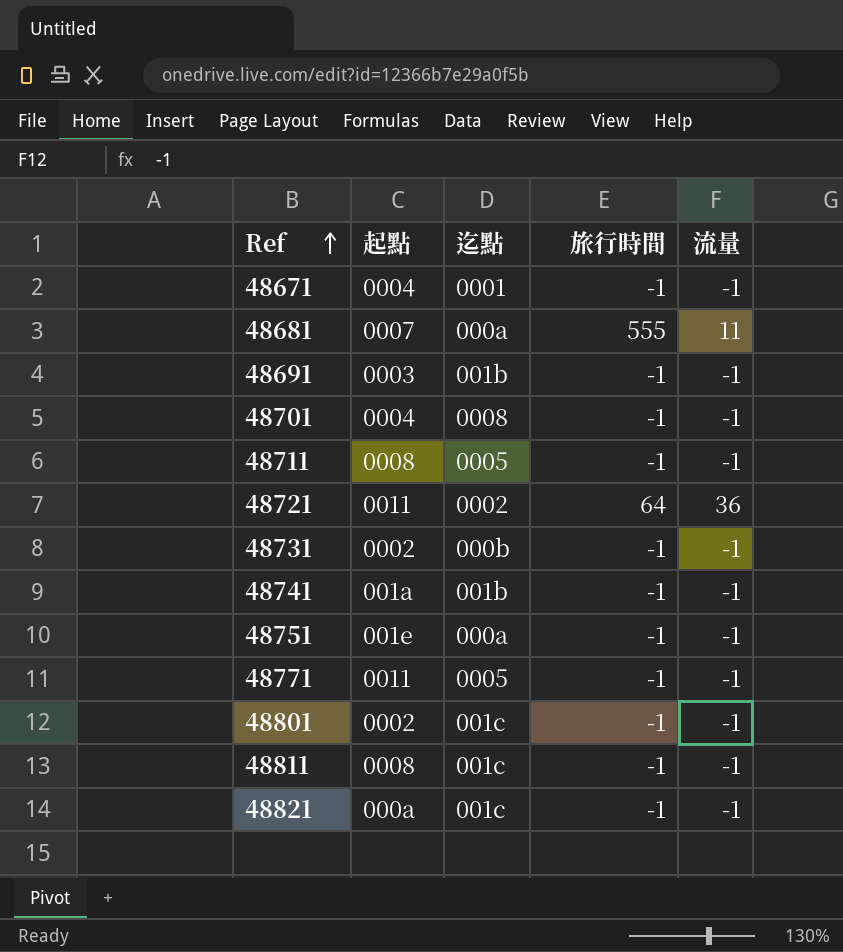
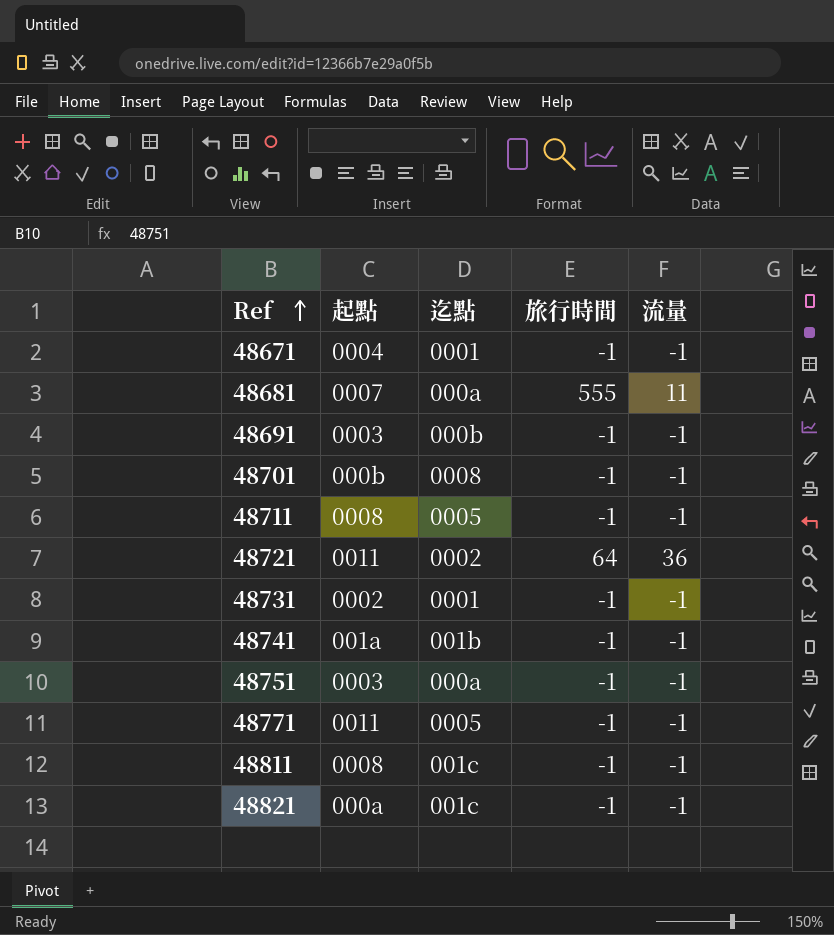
row 48801: 0002 | 001c | -1 | -1 -> none
48691 | 迄點: 001b -> 000b
48701 | 起點: 0004 -> 000b
48731 | 迄點: 000b -> 0001
48751 | 起點: 001e -> 0003

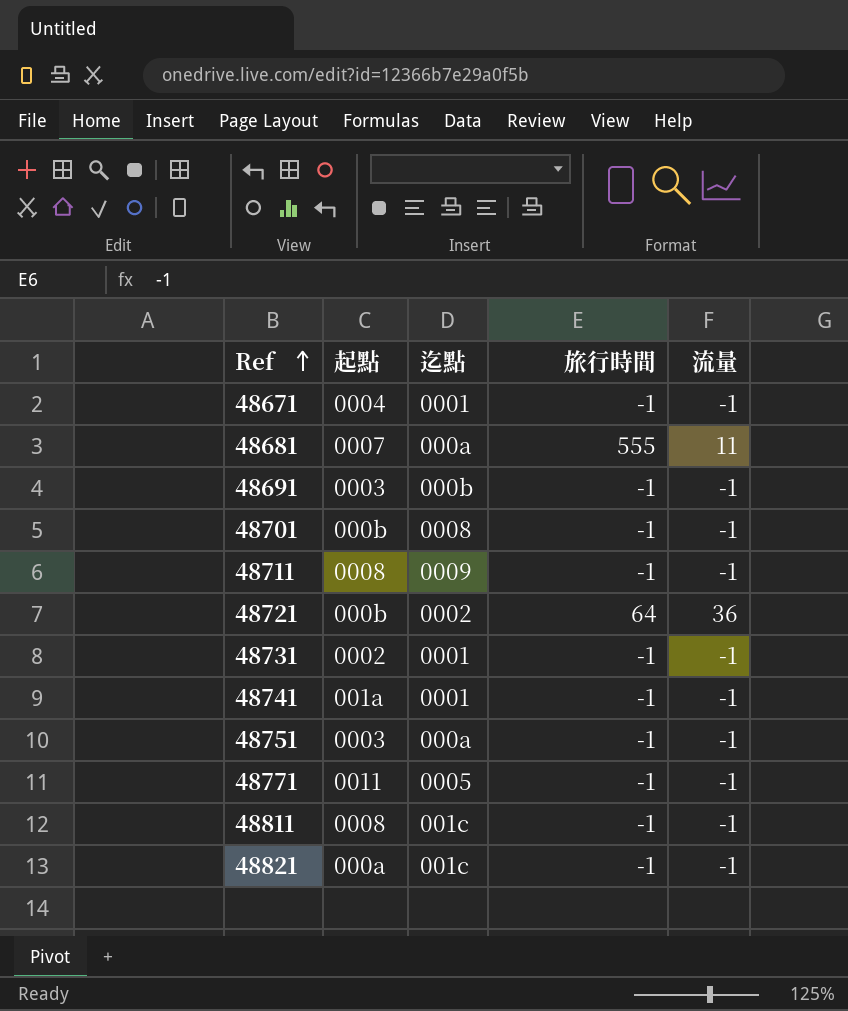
48711 | 迄點: 0005 -> 0009
48721 | 起點: 0011 -> 000b
48741 | 迄點: 001b -> 0001

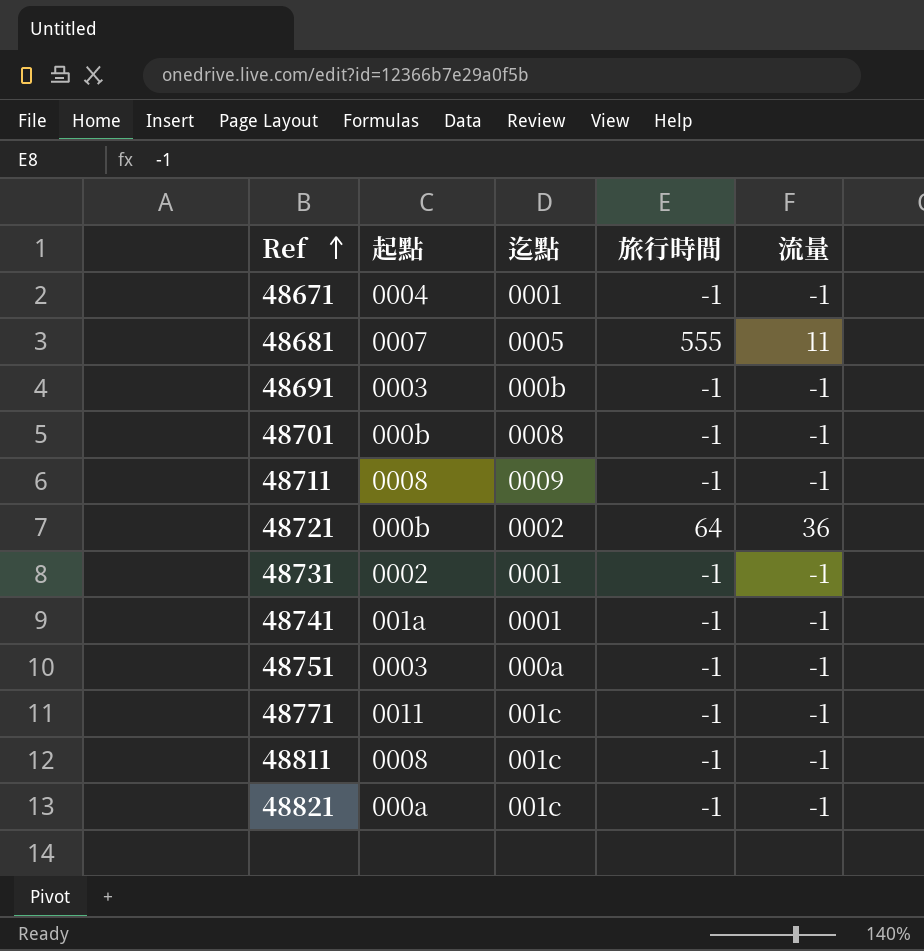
48681 | 迄點: 000a -> 0005
48771 | 迄點: 0005 -> 001c

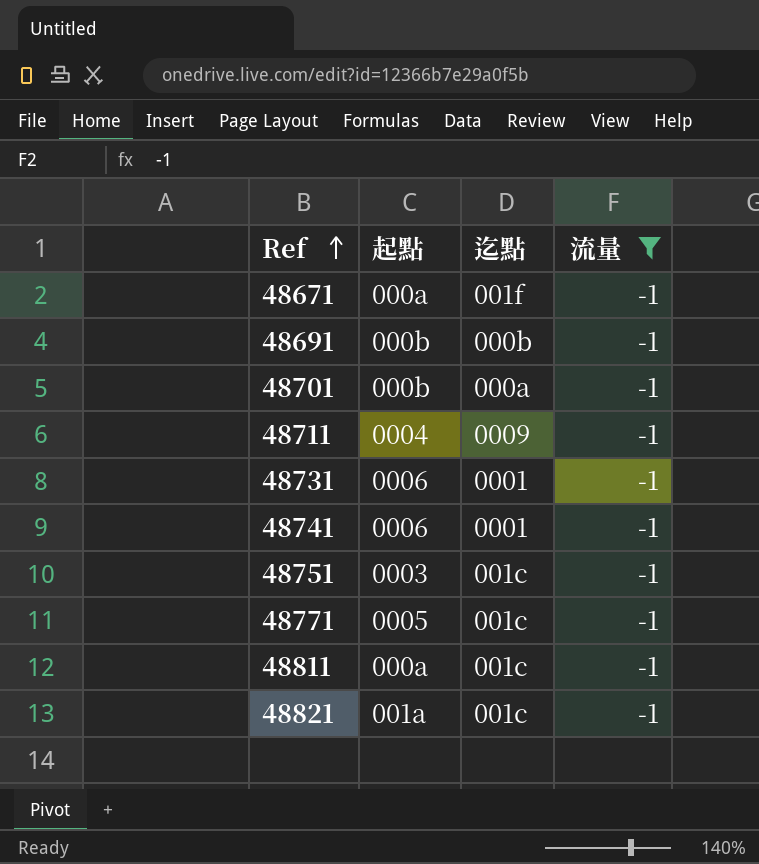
filter: none -> 流量 = -1
column 旅行時間 | position: 4 -> none
48671 | 起點: 0004 -> 000a
48671 | 迄點: 0001 -> 001f
48691 | 起點: 0003 -> 000b
48701 | 迄點: 0008 -> 000a
48711 | 起點: 0008 -> 0004
48731 | 起點: 0002 -> 0006
48741 | 起點: 001a -> 0006
48751 | 迄點: 000a -> 001c
48771 | 起點: 0011 -> 0005
48811 | 起點: 0008 -> 000a
48821 | 起點: 000a -> 001a

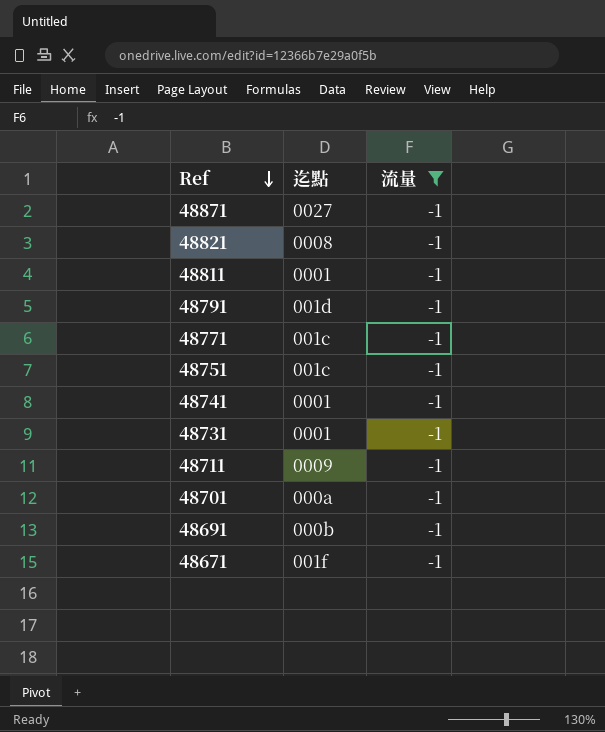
row order: Ref ascending -> Ref descending
column 起點 | position: 2 -> none
row 48871: none -> 0027 | -1
48821 | 迄點: 001c -> 0008
48811 | 迄點: 001c -> 0001
row 48791: none -> 001d | -1

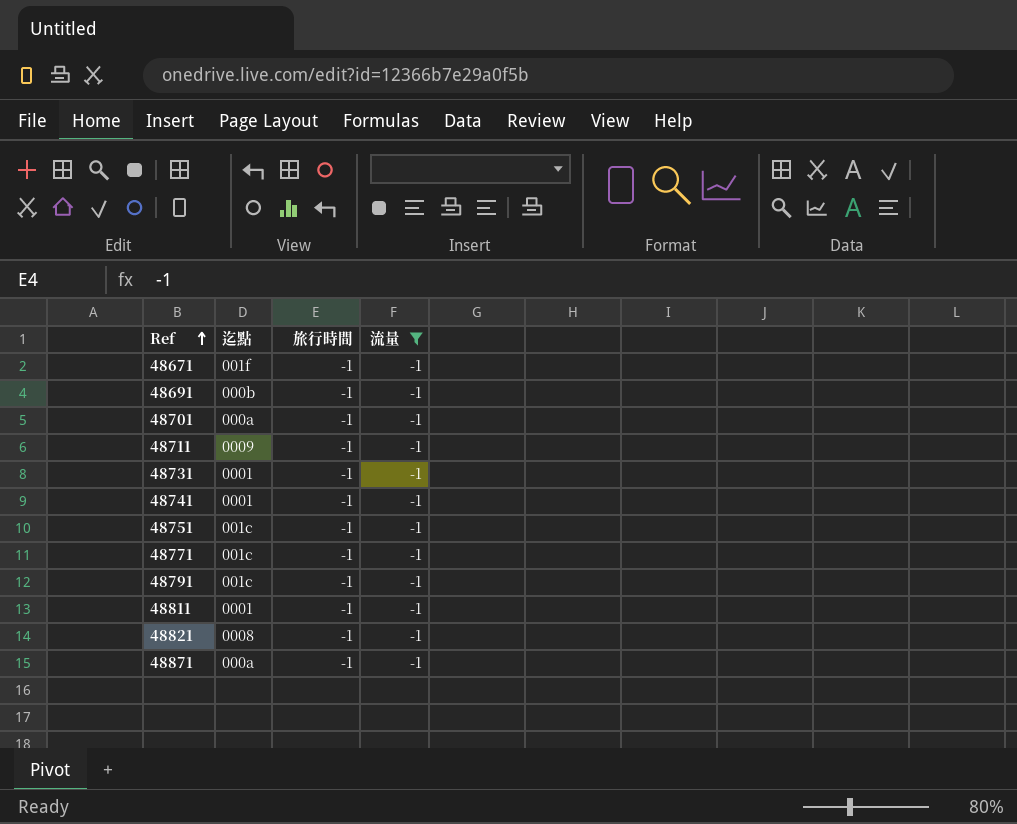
row order: Ref descending -> Ref ascending
column 旅行時間 | position: none -> 3
48791 | 迄點: 001d -> 001c
48871 | 迄點: 0027 -> 000a

